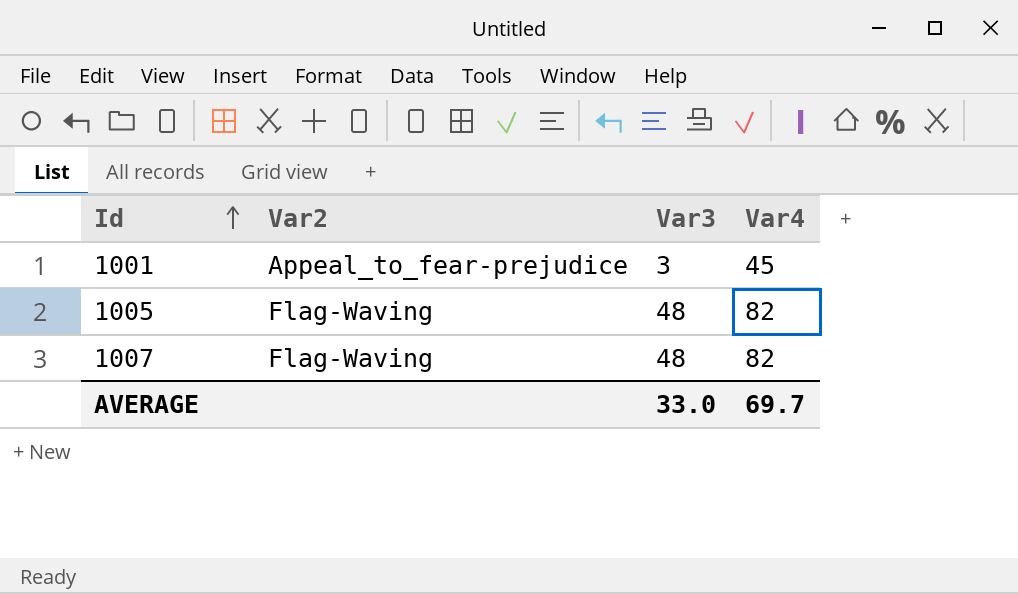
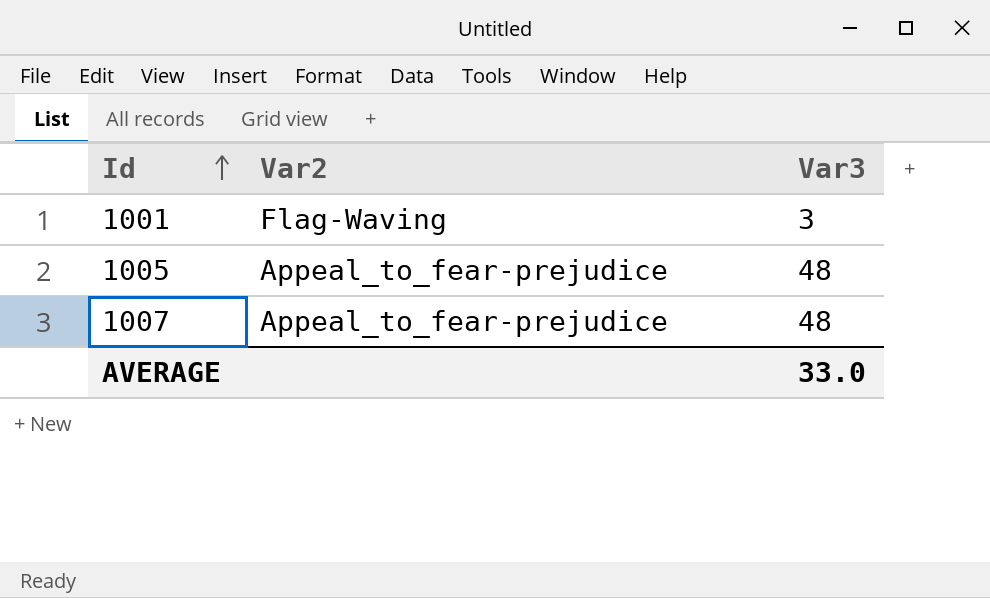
column Var4 | position: 4 -> none
1001 | Var2: Appeal_to_fear-prejudice -> Flag-Waving
1005 | Var2: Flag-Waving -> Appeal_to_fear-prejudice
1007 | Var2: Flag-Waving -> Appeal_to_fear-prejudice

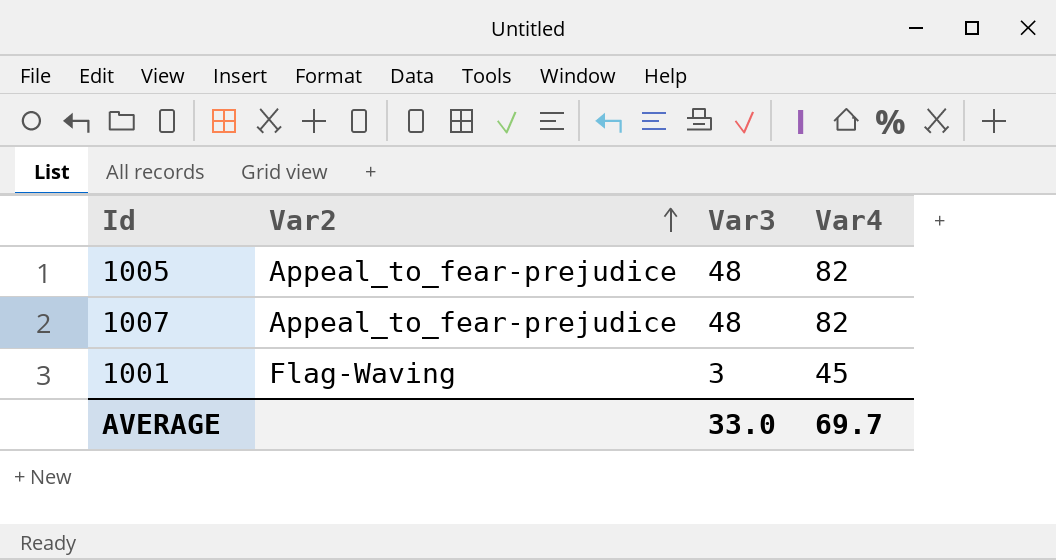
row order: Id ascending -> Var2 ascending
column Var4 | position: none -> 4

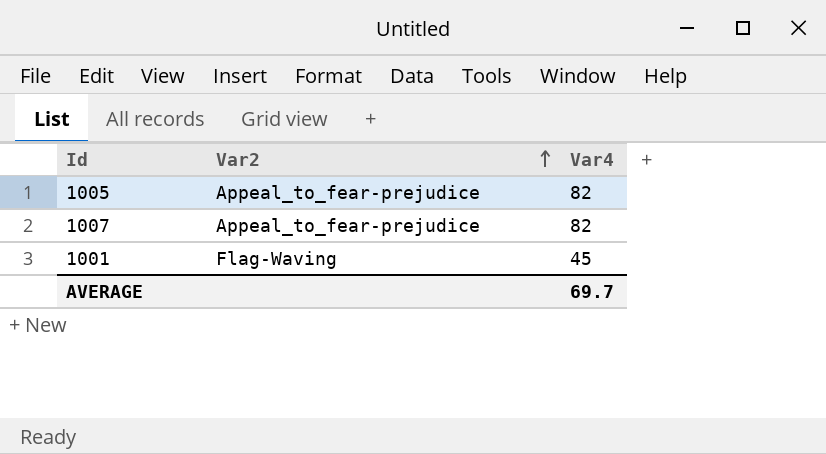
column Var3 | position: 3 -> none

